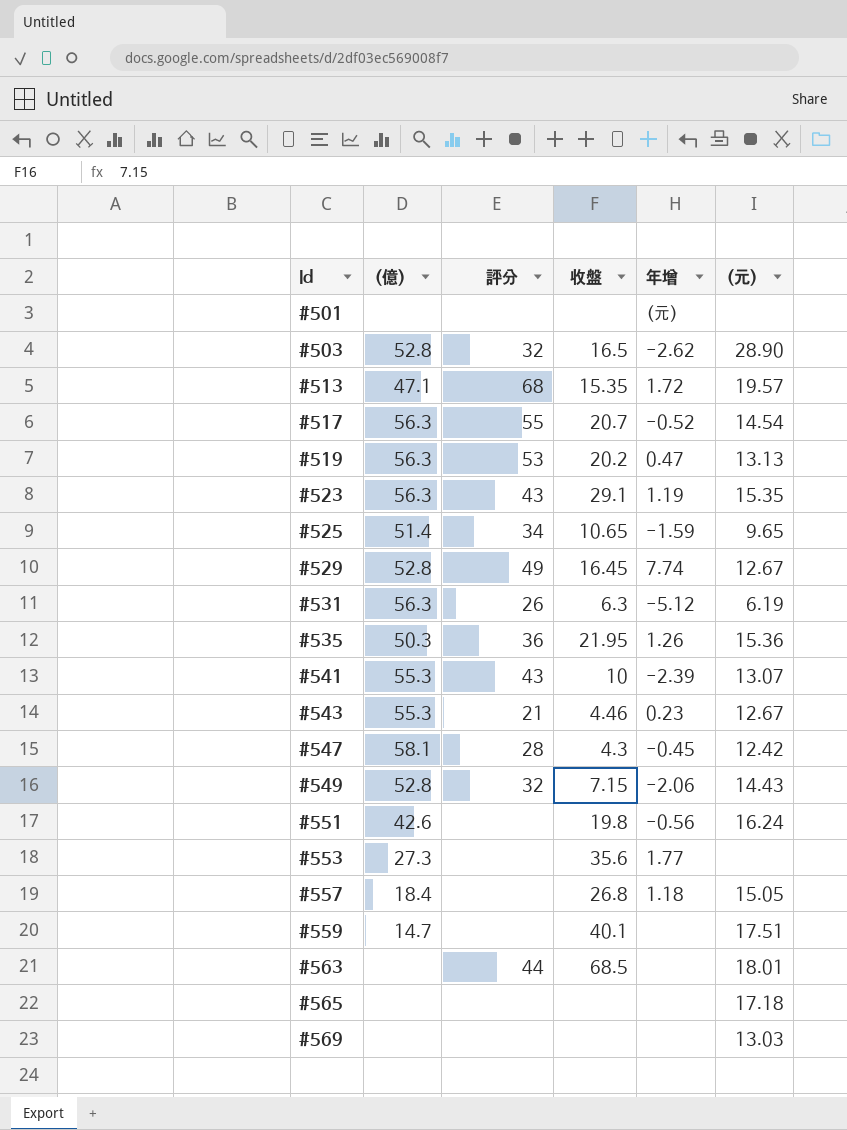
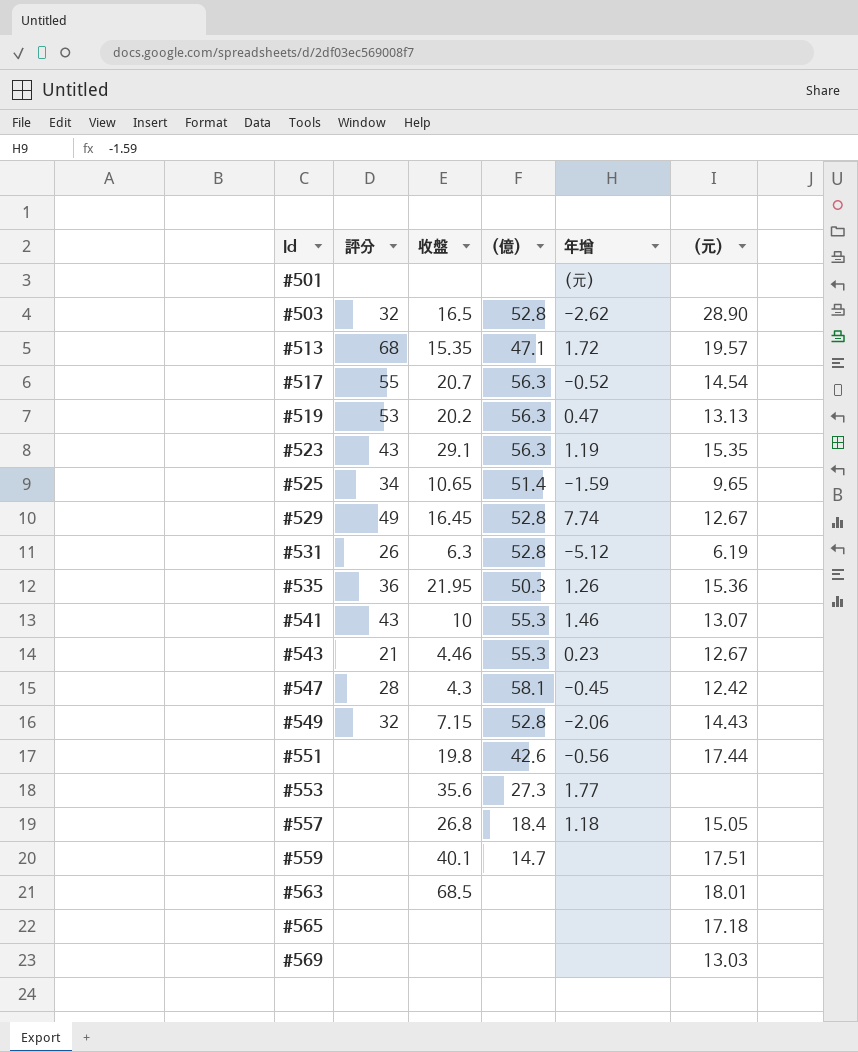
column (億) | position: 2 -> 4
#531 | (億): 56.3 -> 52.8
#541 | 年增: -2.39 -> 1.46
#551 | (元): 16.24 -> 17.44
#563 | 評分: 44 -> none

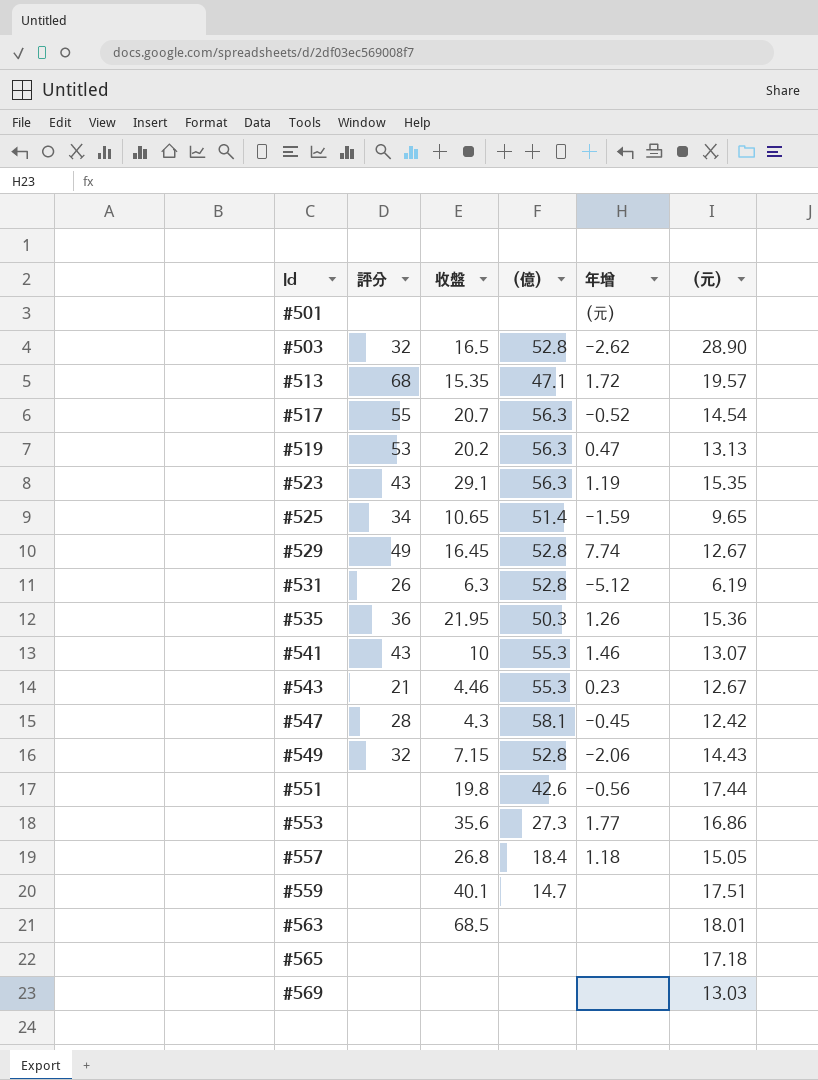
#553 | (元): none -> 16.86

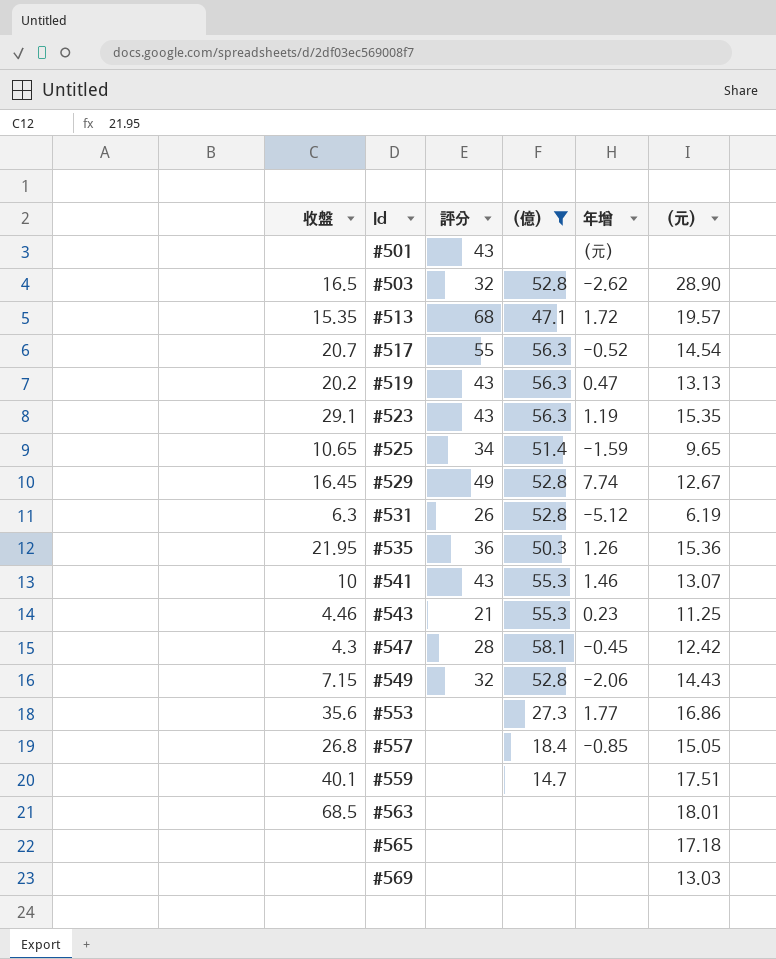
filter: none -> (億) != 42.6
column 收盤 | position: 3 -> 1
#501 | 評分: none -> 43
#519 | 評分: 53 -> 43
#543 | (元): 12.67 -> 11.25
#557 | 年增: 1.18 -> -0.85

